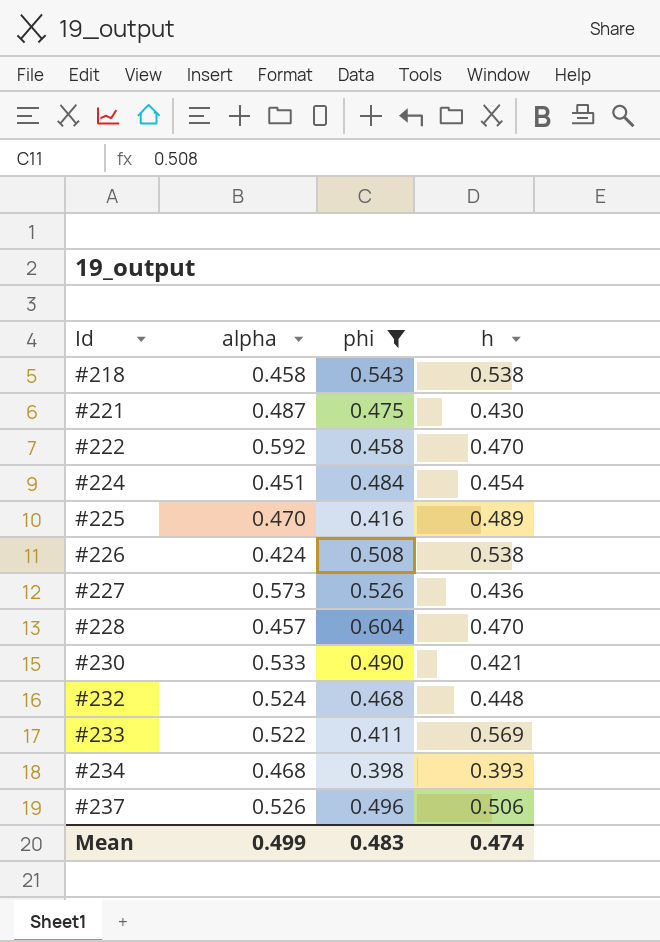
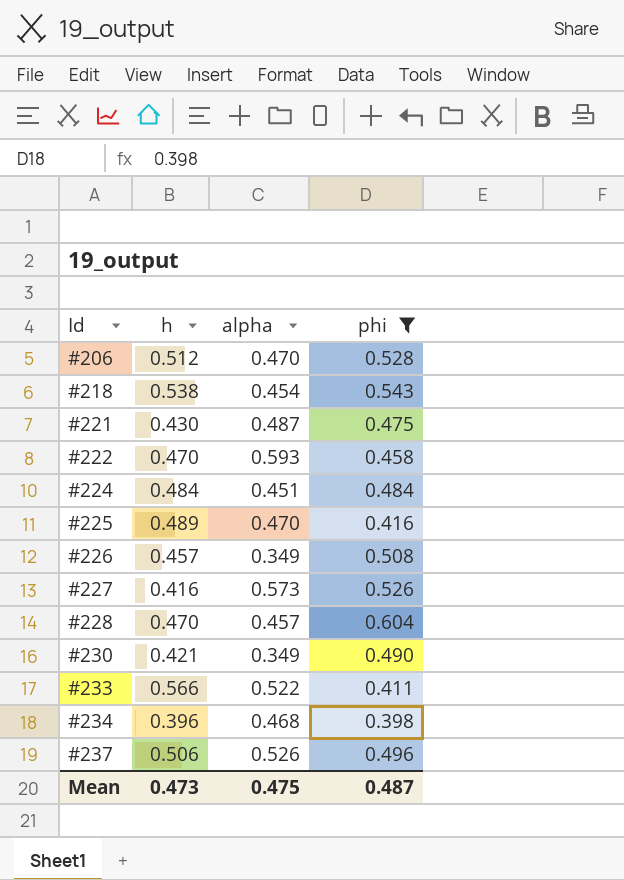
column h | position: 4 -> 2
row #232: 0.524 | 0.468 | 0.448 -> none
row #206: none -> 0.512 | 0.470 | 0.528
#218 | alpha: 0.458 -> 0.454
#222 | alpha: 0.592 -> 0.593
#224 | h: 0.454 -> 0.484
#226 | h: 0.538 -> 0.457
#226 | alpha: 0.424 -> 0.349
#227 | h: 0.436 -> 0.416
#230 | alpha: 0.533 -> 0.349
#233 | h: 0.569 -> 0.566
#234 | h: 0.393 -> 0.396
Mean | h: 0.474 -> 0.473
Mean | alpha: 0.499 -> 0.475
Mean | phi: 0.483 -> 0.487

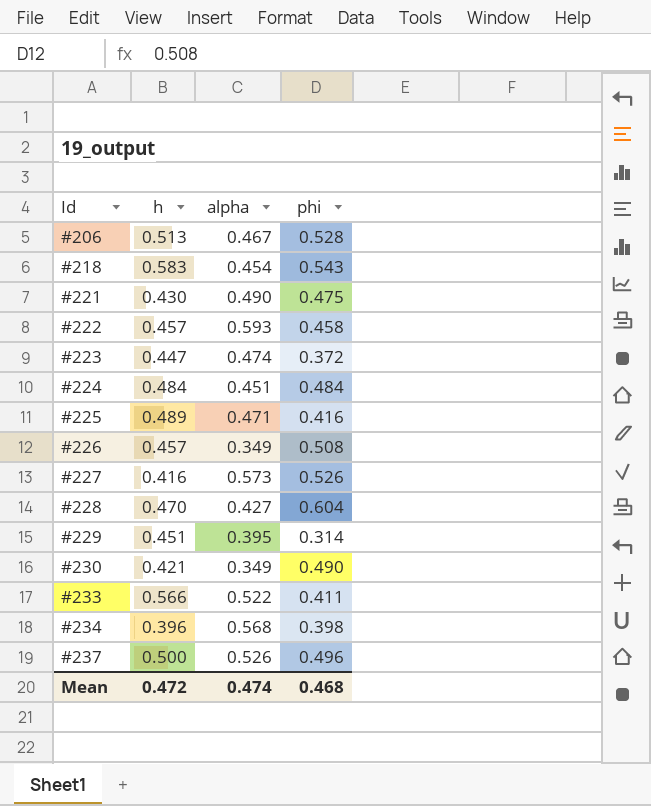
filter: phi >= 0.398 -> none
#206 | h: 0.512 -> 0.513
#206 | alpha: 0.470 -> 0.467
#218 | h: 0.538 -> 0.583
#221 | alpha: 0.487 -> 0.490
#222 | h: 0.470 -> 0.457
#225 | alpha: 0.470 -> 0.471
#228 | alpha: 0.457 -> 0.427
#234 | alpha: 0.468 -> 0.568
#237 | h: 0.506 -> 0.500
Mean | h: 0.473 -> 0.472
Mean | alpha: 0.475 -> 0.474
Mean | phi: 0.487 -> 0.468

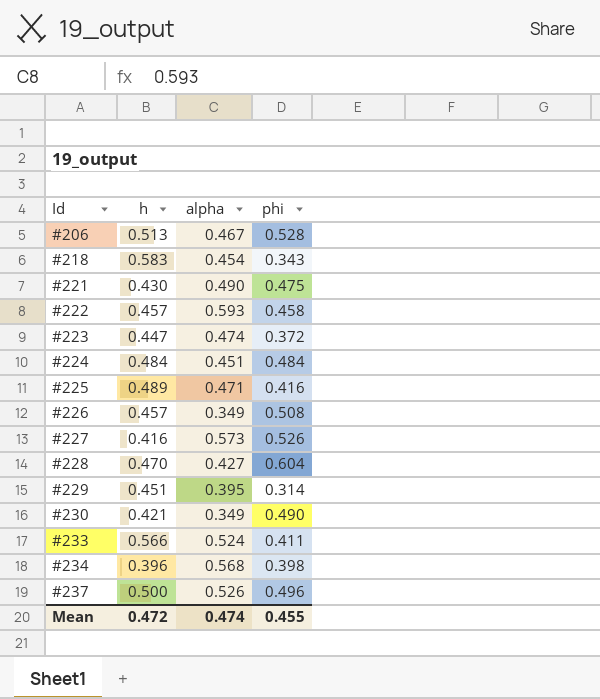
#218 | phi: 0.543 -> 0.343
#233 | alpha: 0.522 -> 0.524
Mean | phi: 0.468 -> 0.455

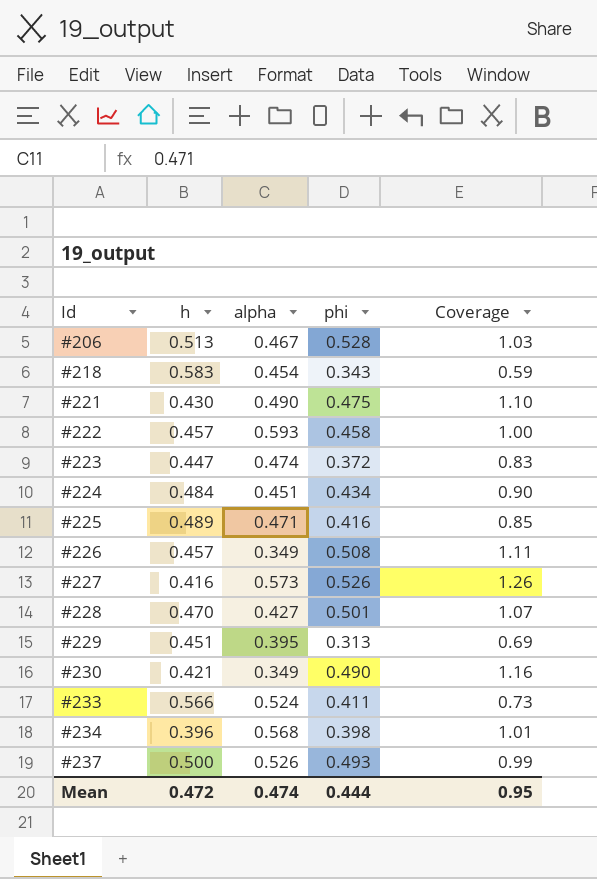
column Coverage | formula: none -> [phi] / [h]
#224 | phi: 0.484 -> 0.434
#228 | phi: 0.604 -> 0.501
#229 | phi: 0.314 -> 0.313
#237 | phi: 0.496 -> 0.493
Mean | phi: 0.455 -> 0.444

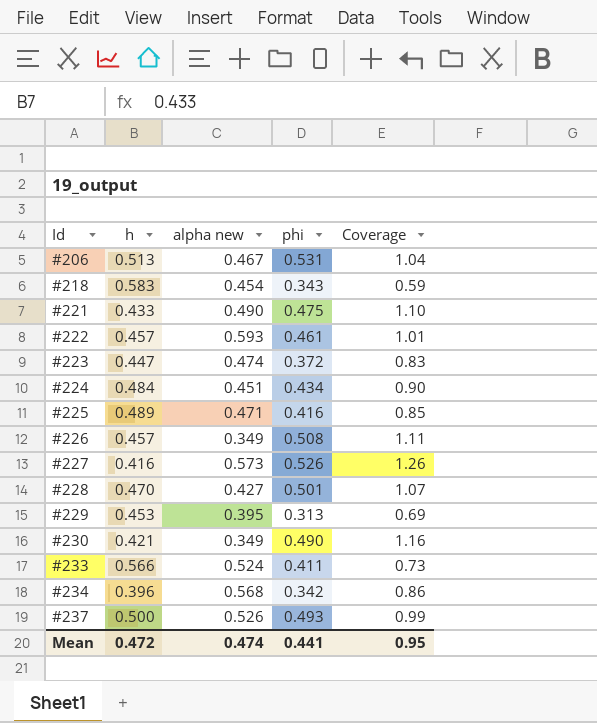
column name: alpha -> alpha new
#206 | phi: 0.528 -> 0.531
#206 | Coverage: 1.03 -> 1.04
#221 | h: 0.430 -> 0.433
#222 | phi: 0.458 -> 0.461
#222 | Coverage: 1.00 -> 1.01
#229 | h: 0.451 -> 0.453
#234 | phi: 0.398 -> 0.342
#234 | Coverage: 1.01 -> 0.86
Mean | phi: 0.444 -> 0.441

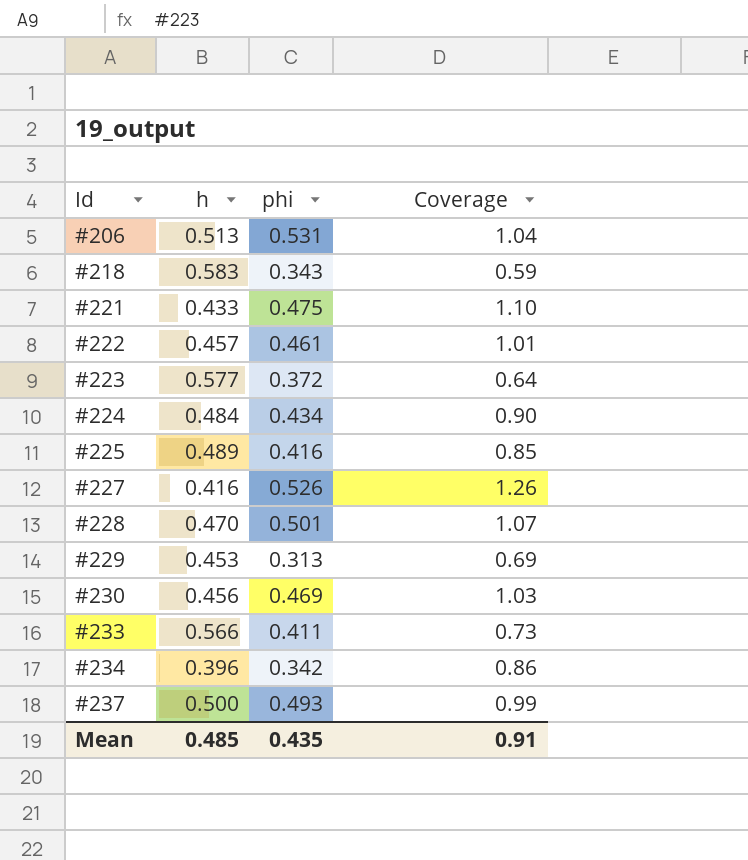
column alpha new | position: 3 -> none
row #226: 0.457 | 0.349 | 0.508 | 1.11 -> none
#223 | h: 0.447 -> 0.577
#223 | Coverage: 0.83 -> 0.64
#230 | h: 0.421 -> 0.456
#230 | phi: 0.490 -> 0.469
#230 | Coverage: 1.16 -> 1.03
Mean | h: 0.472 -> 0.485
Mean | phi: 0.441 -> 0.435
Mean | Coverage: 0.95 -> 0.91

